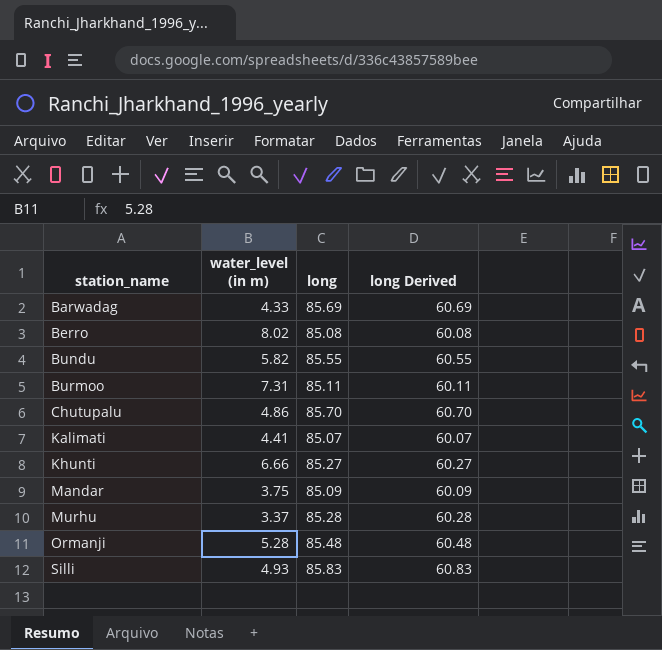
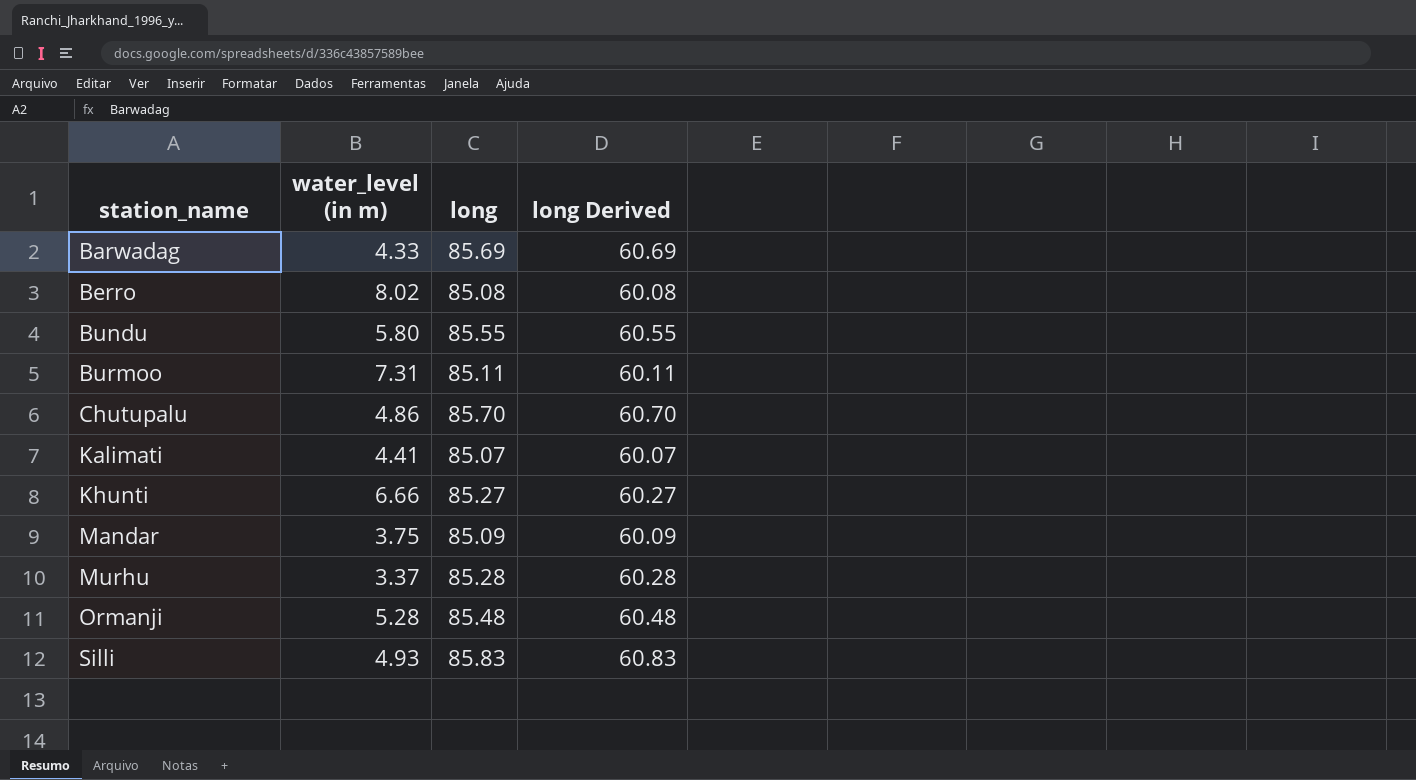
Bundu | water_level (in m): 5.82 -> 5.80

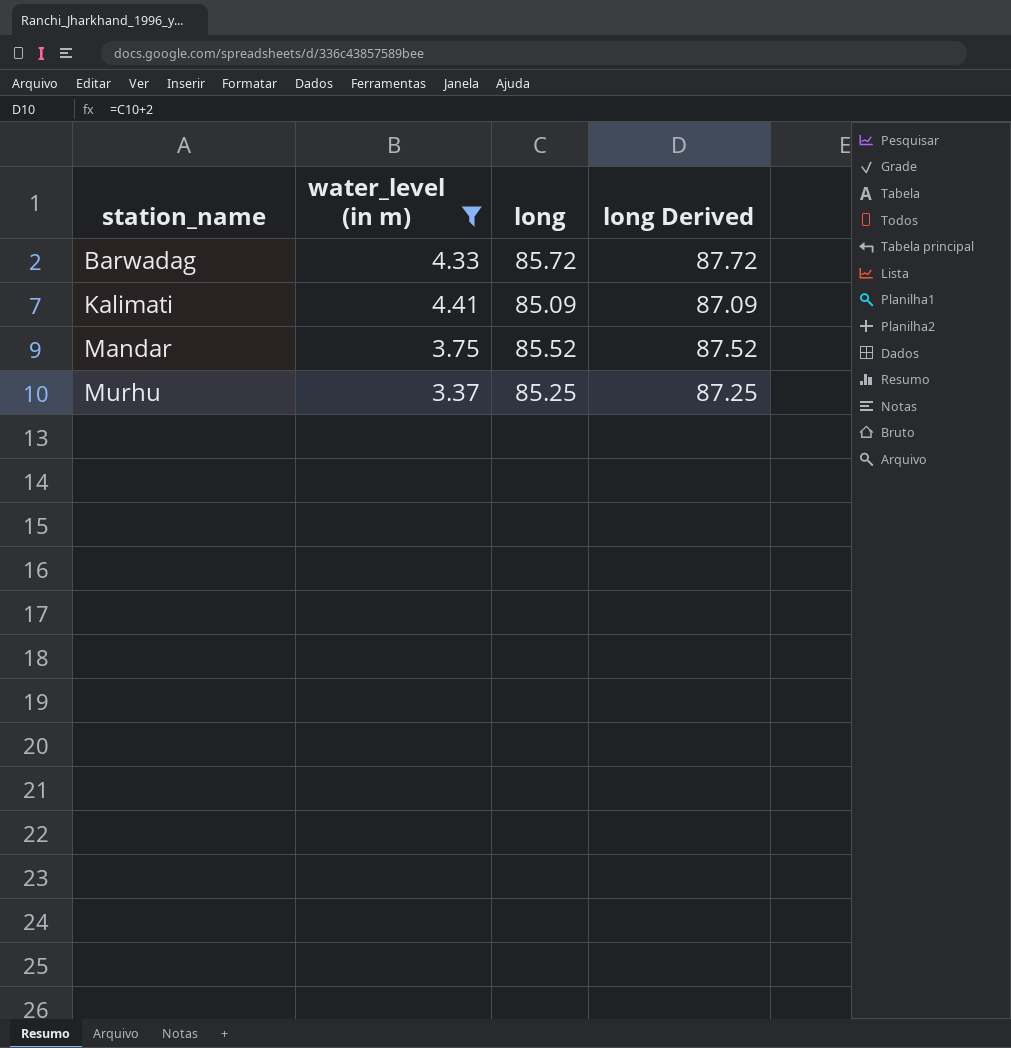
filter: none -> water_level (in m) <= 4.41
column long Derived | formula: [long] - 25 -> [long] + 2
Barwadag | long: 85.69 -> 85.72
Kalimati | long: 85.07 -> 85.09
Mandar | long: 85.09 -> 85.52
Murhu | long: 85.28 -> 85.25

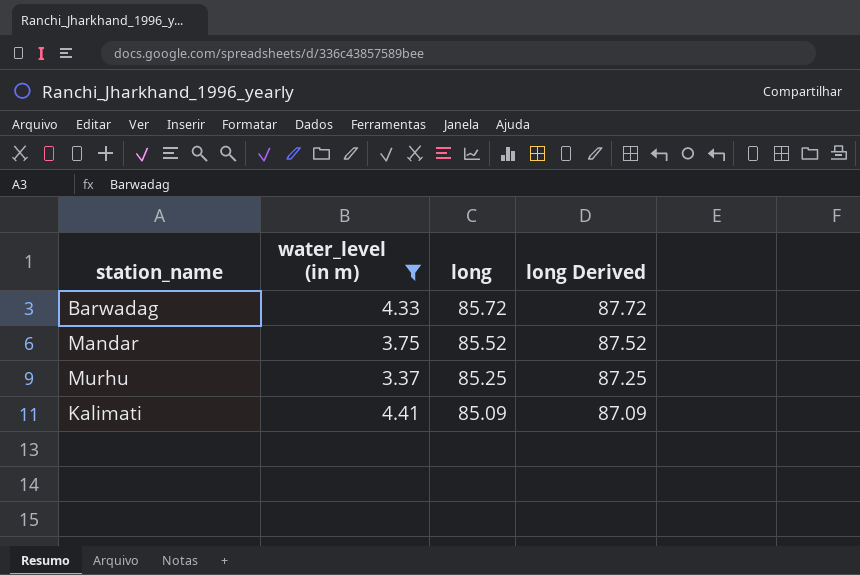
row order: station_name ascending -> long descending

